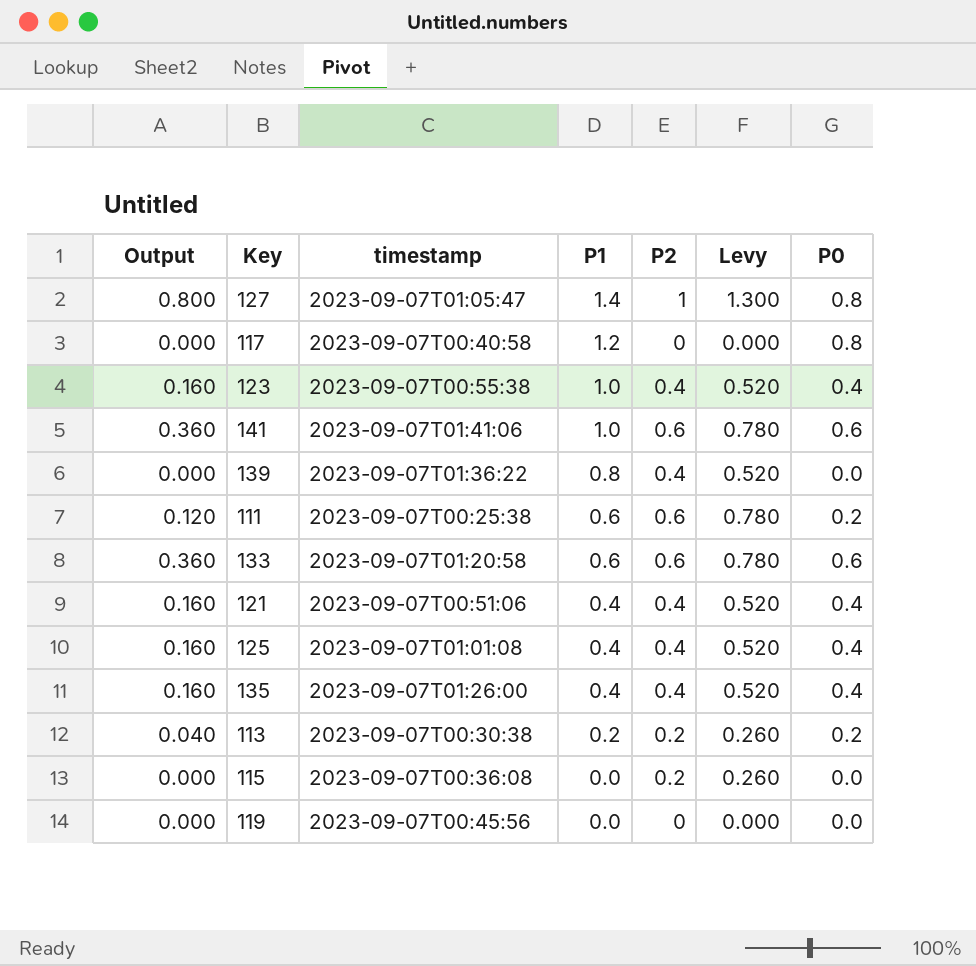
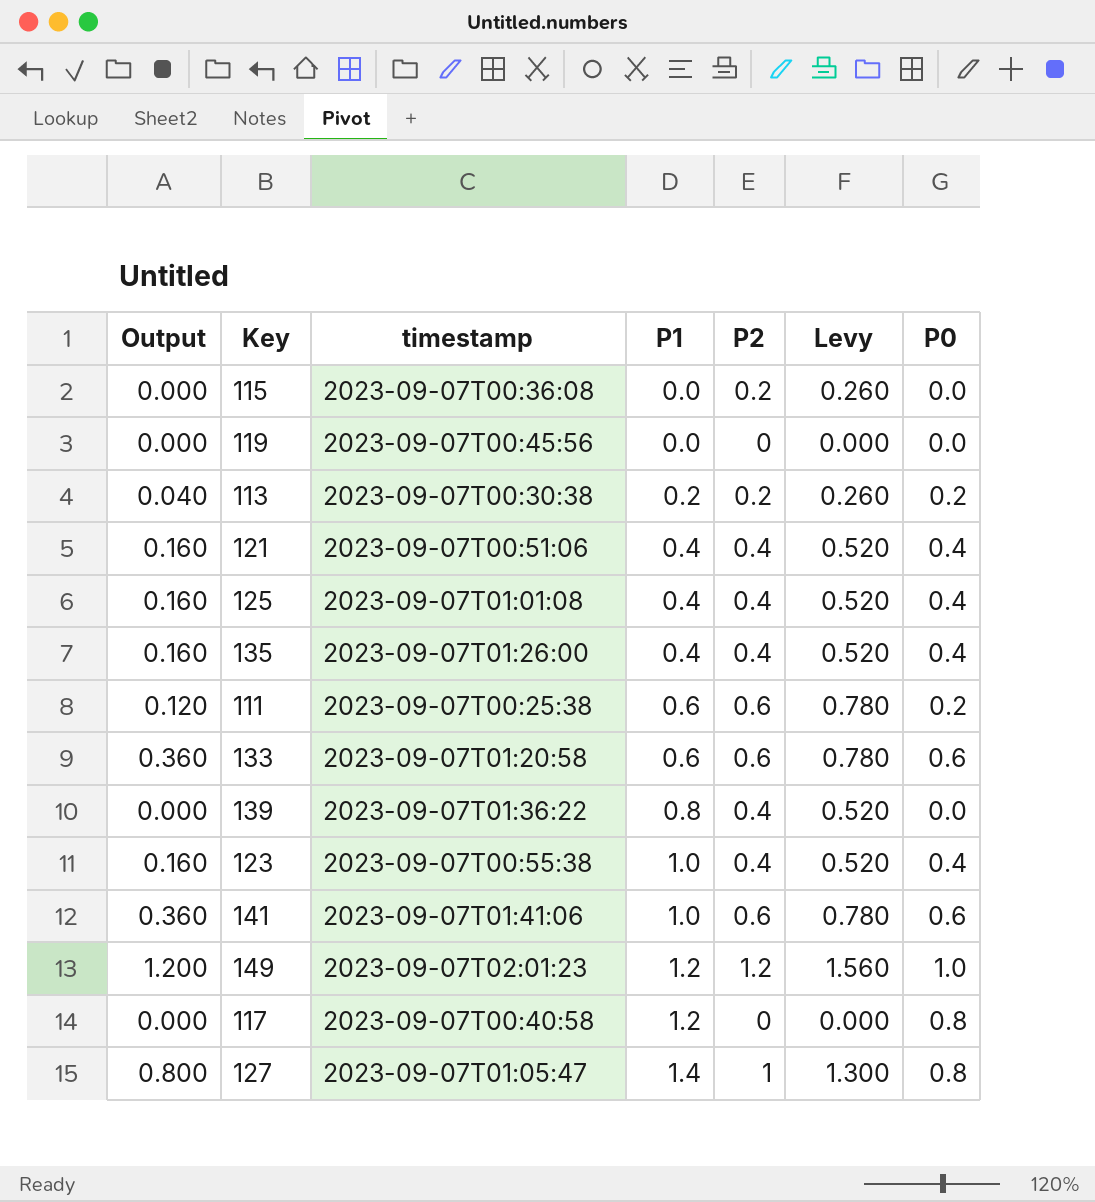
row order: P1 descending -> P1 ascending
row 149: none -> 1.200 | 2023-09-07T02:01:23 | 1.2 | 1.2 | 1.560 | 1.0

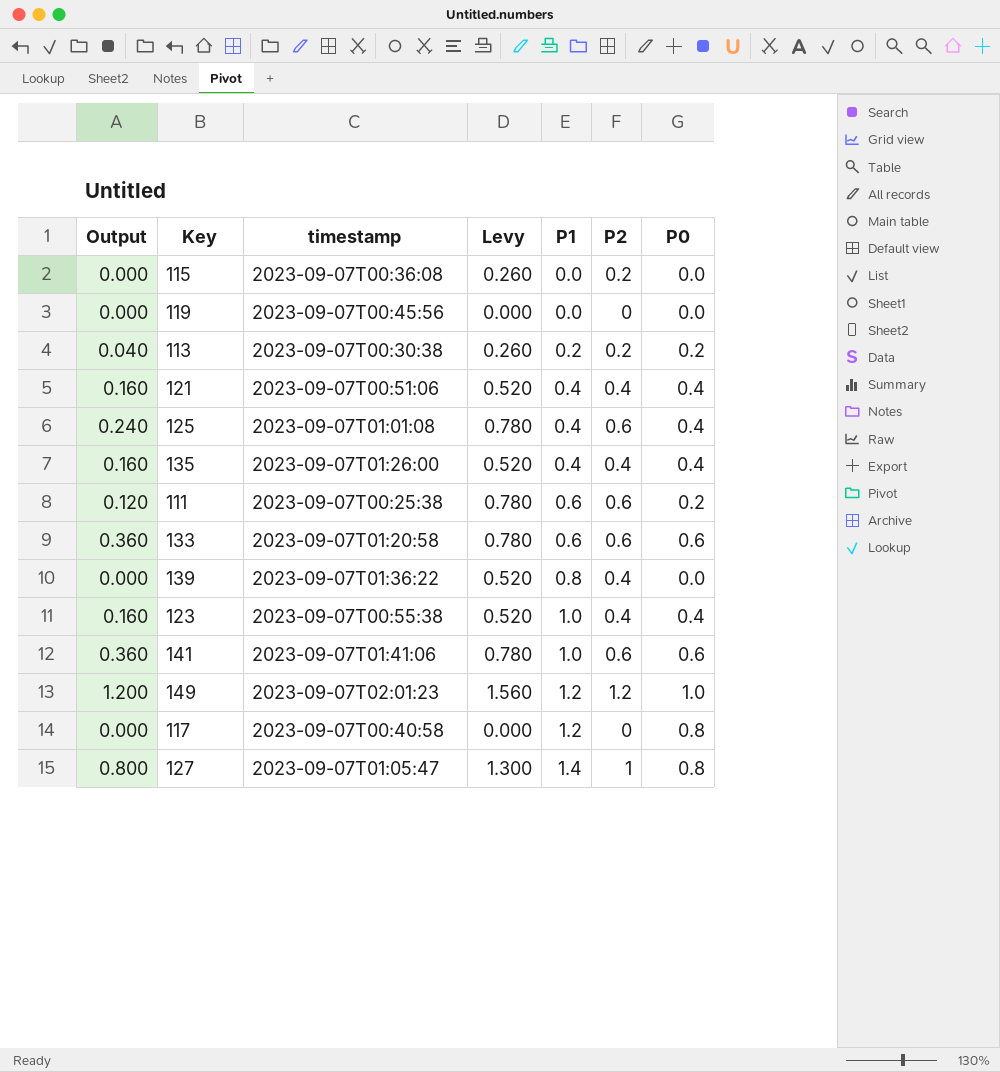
column Levy | position: 6 -> 4
125 | Output: 0.160 -> 0.240
125 | Levy: 0.520 -> 0.780
125 | P2: 0.4 -> 0.6

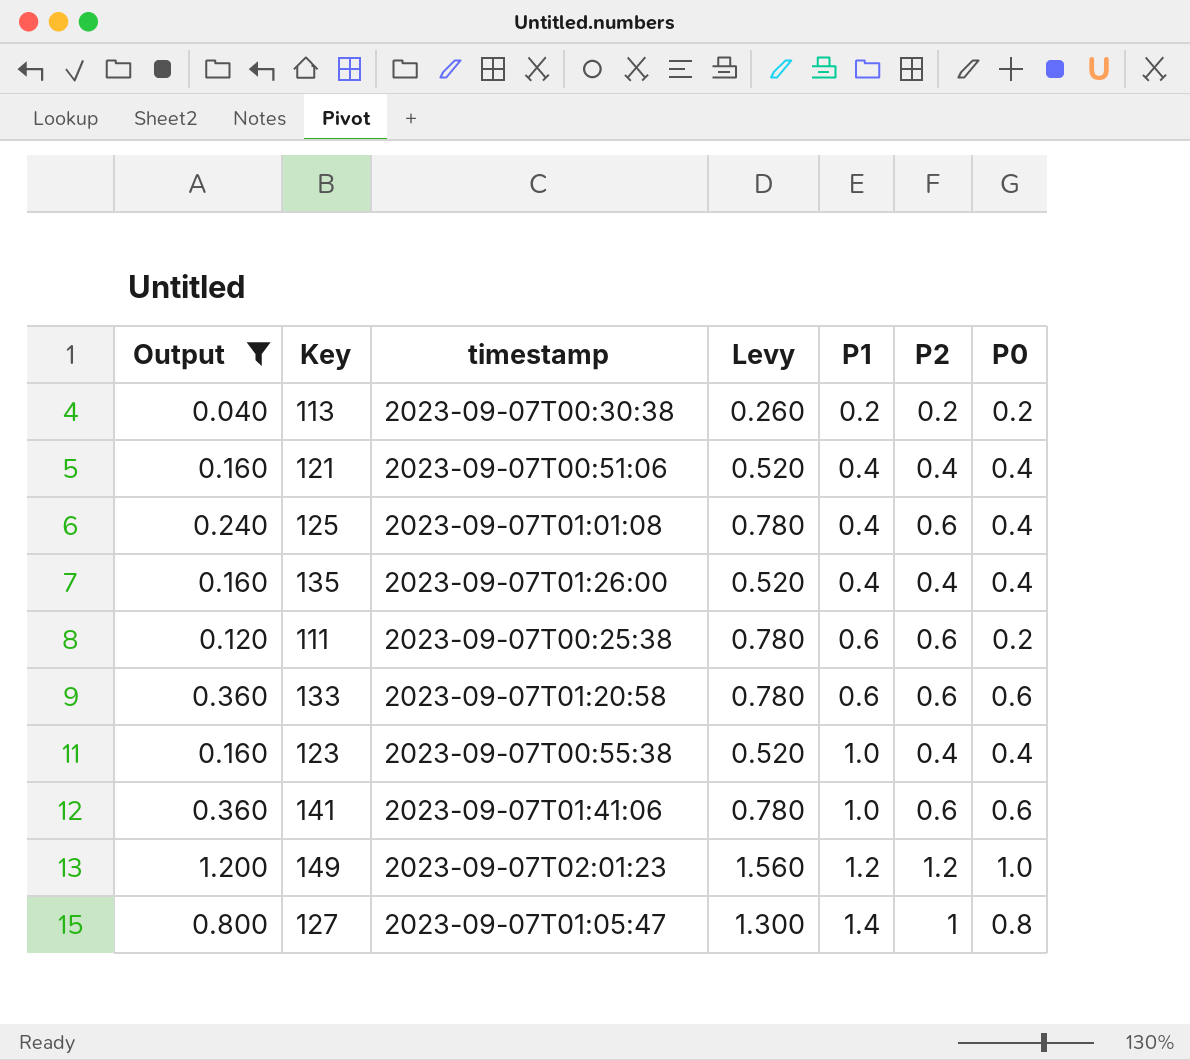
filter: none -> Output != 0.000

